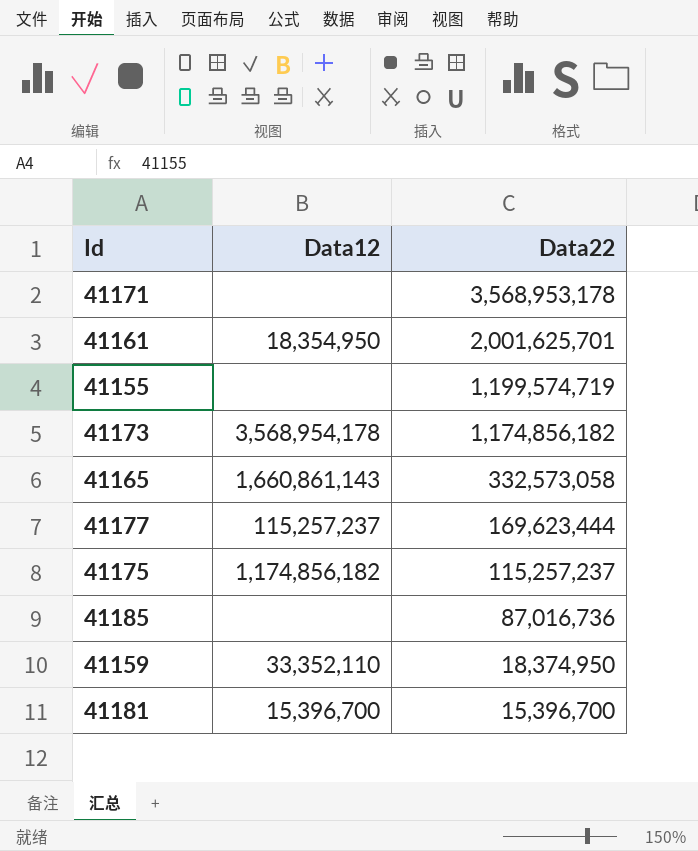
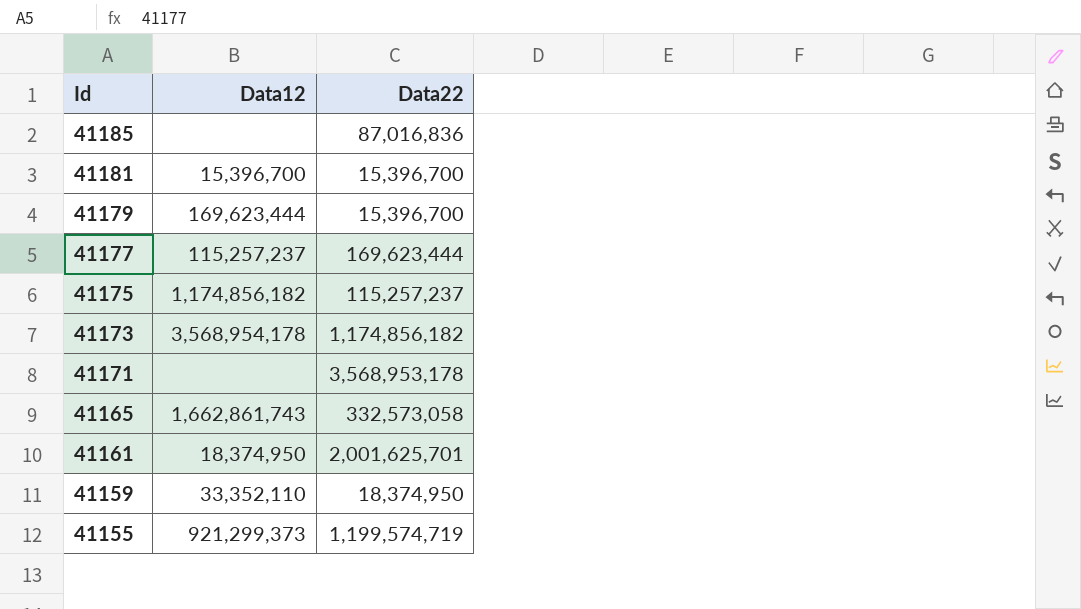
row order: Data22 descending -> Id descending
41185 | Data22: 87,016,736 -> 87,016,836
row 41179: none -> 169,623,444 | 15,396,700
41165 | Data12: 1,660,861,143 -> 1,662,861,743
41161 | Data12: 18,354,950 -> 18,374,950
41155 | Data12: none -> 921,299,373

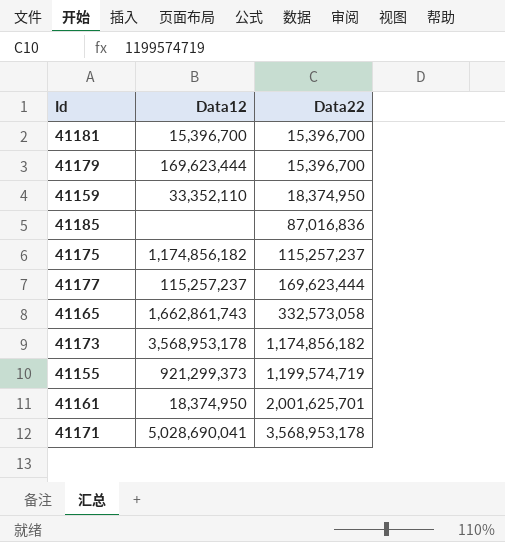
row order: Id descending -> Data22 ascending
41173 | Data12: 3,568,954,178 -> 3,568,953,178
41171 | Data12: none -> 5,028,690,041

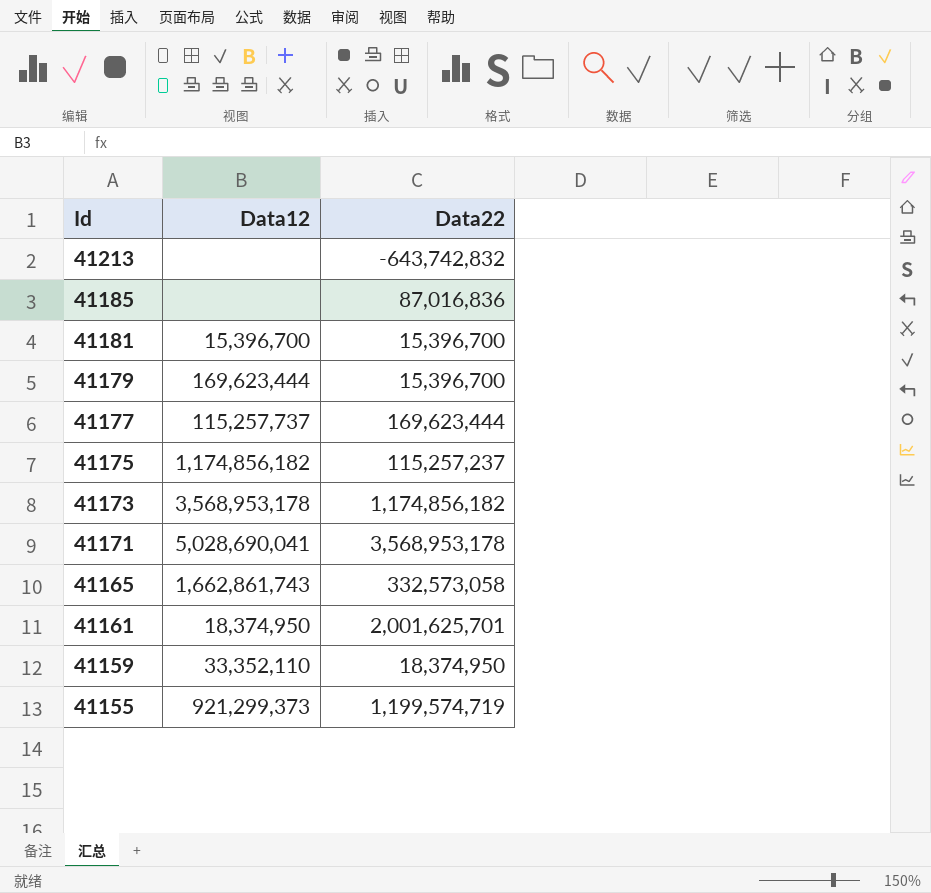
row order: Data22 ascending -> Id descending
row 41213: none -> none | -643,742,832
41177 | Data12: 115,257,237 -> 115,257,737

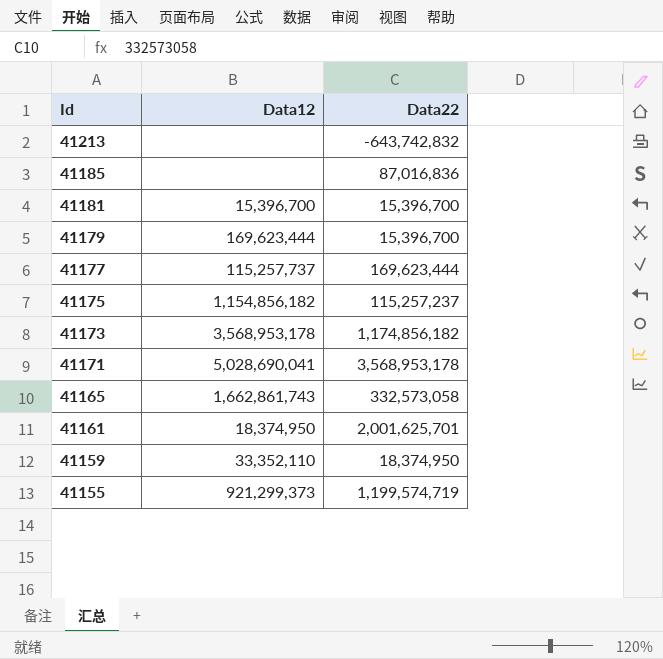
41175 | Data12: 1,174,856,182 -> 1,154,856,182

